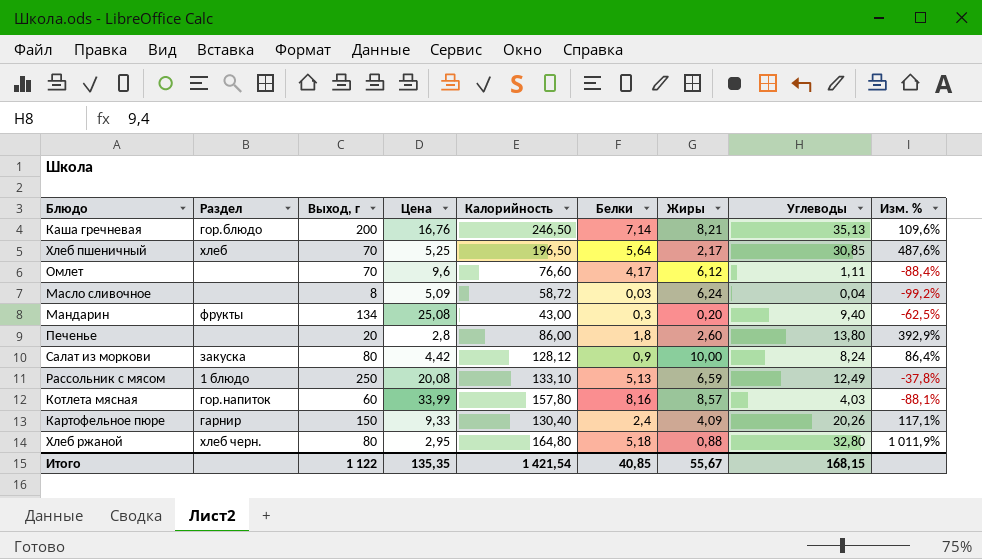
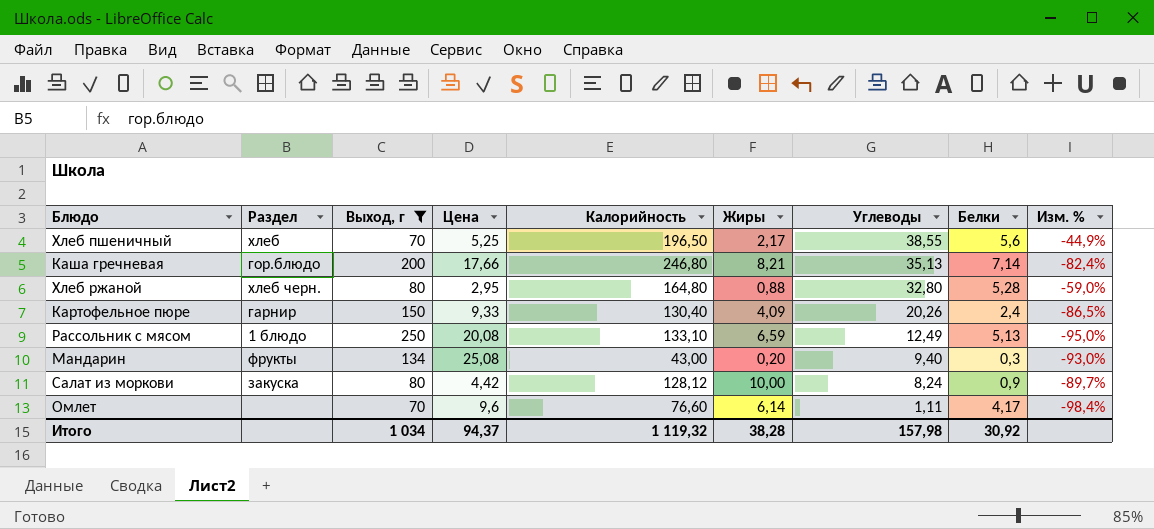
filter: none -> Выход, г >= 70
row order: none -> Углеводы descending
column Белки | position: 6 -> 8
column Изм. % | formula: ([Углеводы] - [Цена]) / [Цена] -> ([Углеводы] - [Выход, г]) / [Выход, г]
Хлеб пшеничный | Углеводы: 30,85 -> 38,55
Хлеб пшеничный | Белки: 5,64 -> 5,6
Каша гречневая | Цена: 16,76 -> 17,66
Каша гречневая | Калорийность: 246,50 -> 246,80
Хлеб ржаной | Белки: 5,18 -> 5,28
Омлет | Жиры: 6,12 -> 6,14
Итого | Выход, г: 1 122 -> 1 034
Итого | Цена: 135,35 -> 94,37
Итого | Калорийность: 1 421,54 -> 1 119,32
Итого | Жиры: 55,67 -> 38,28
Итого | Углеводы: 168,15 -> 157,98
Итого | Белки: 40,85 -> 30,92

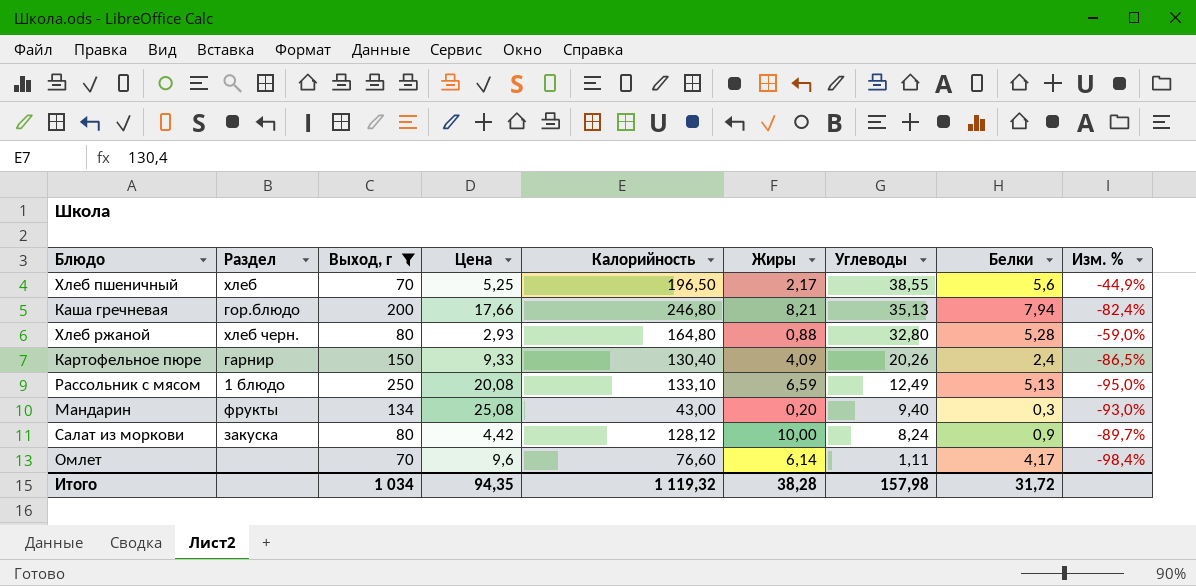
Каша гречневая | Белки: 7,14 -> 7,94
Хлеб ржаной | Цена: 2,95 -> 2,93
Итого | Цена: 94,37 -> 94,35
Итого | Белки: 30,92 -> 31,72

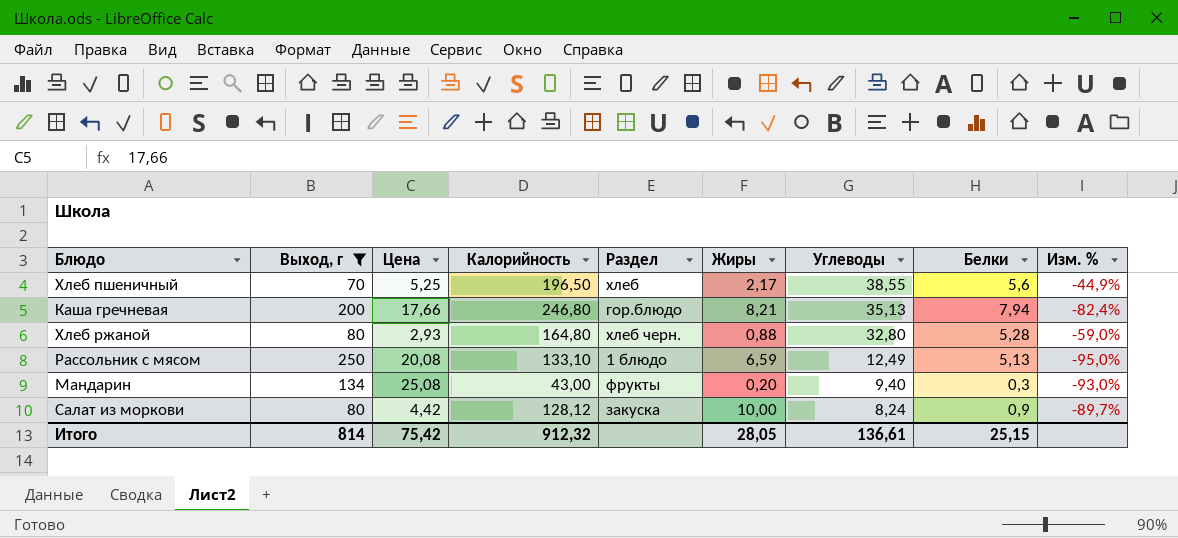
column Раздел | position: 2 -> 5
row Картофельное пюре: гарнир | 150 | 9,33 | 130,40 | 4,09 | 20,26 | 2,4 | -86,5% -> none
row Омлет: none | 70 | 9,6 | 76,60 | 6,14 | 1,11 | 4,17 | -98,4% -> none
Итого | Выход, г: 1 034 -> 814
Итого | Цена: 94,35 -> 75,42
Итого | Калорийность: 1 119,32 -> 912,32
Итого | Жиры: 38,28 -> 28,05
Итого | Углеводы: 157,98 -> 136,61
Итого | Белки: 31,72 -> 25,15

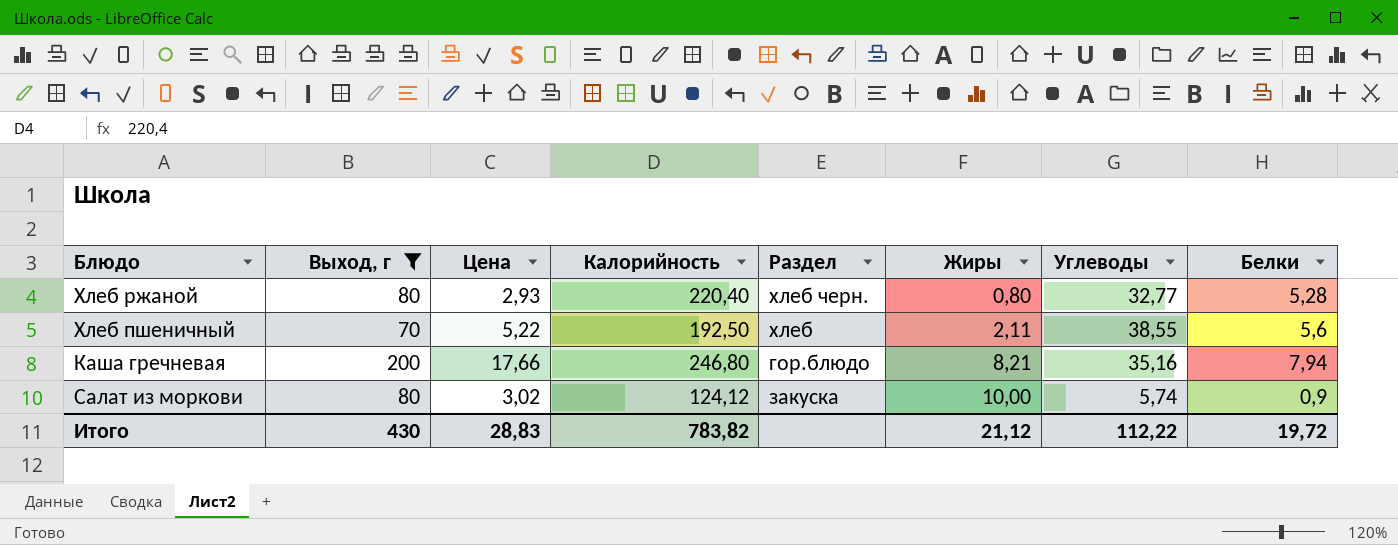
row order: Углеводы descending -> Жиры ascending
column Изм. % | formula: ([Углеводы] - [Выход, г]) / [Выход, г] -> none
row Рассольник с мясом: 250 | 20,08 | 133,10 | 1 блюдо | 6,59 | 12,49 | 5,13 | -95,0% -> none
row Мандарин: 134 | 25,08 | 43,00 | фрукты | 0,20 | 9,40 | 0,3 | -93,0% -> none
Хлеб ржаной | Калорийность: 164,80 -> 220,40
Хлеб ржаной | Жиры: 0,88 -> 0,80
Хлеб ржаной | Углеводы: 32,80 -> 32,77
Хлеб пшеничный | Цена: 5,25 -> 5,22
Хлеб пшеничный | Калорийность: 196,50 -> 192,50
Хлеб пшеничный | Жиры: 2,17 -> 2,11
Каша гречневая | Углеводы: 35,13 -> 35,16
Салат из моркови | Цена: 4,42 -> 3,02
Салат из моркови | Калорийность: 128,12 -> 124,12
Салат из моркови | Углеводы: 8,24 -> 5,74
Итого | Выход, г: 814 -> 430
Итого | Цена: 75,42 -> 28,83
Итого | Калорийность: 912,32 -> 783,82
Итого | Жиры: 28,05 -> 21,12
Итого | Углеводы: 136,61 -> 112,22
Итого | Белки: 25,15 -> 19,72

